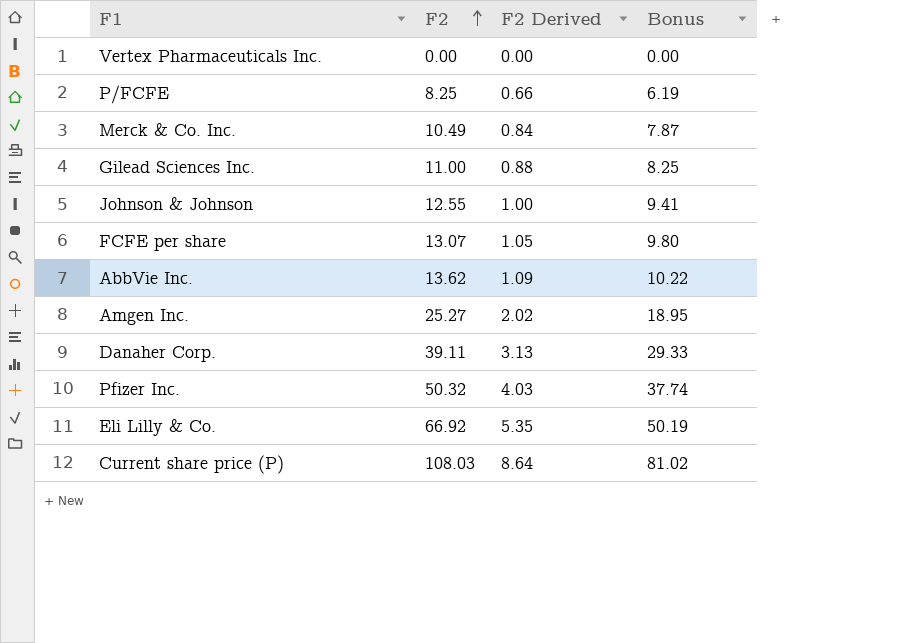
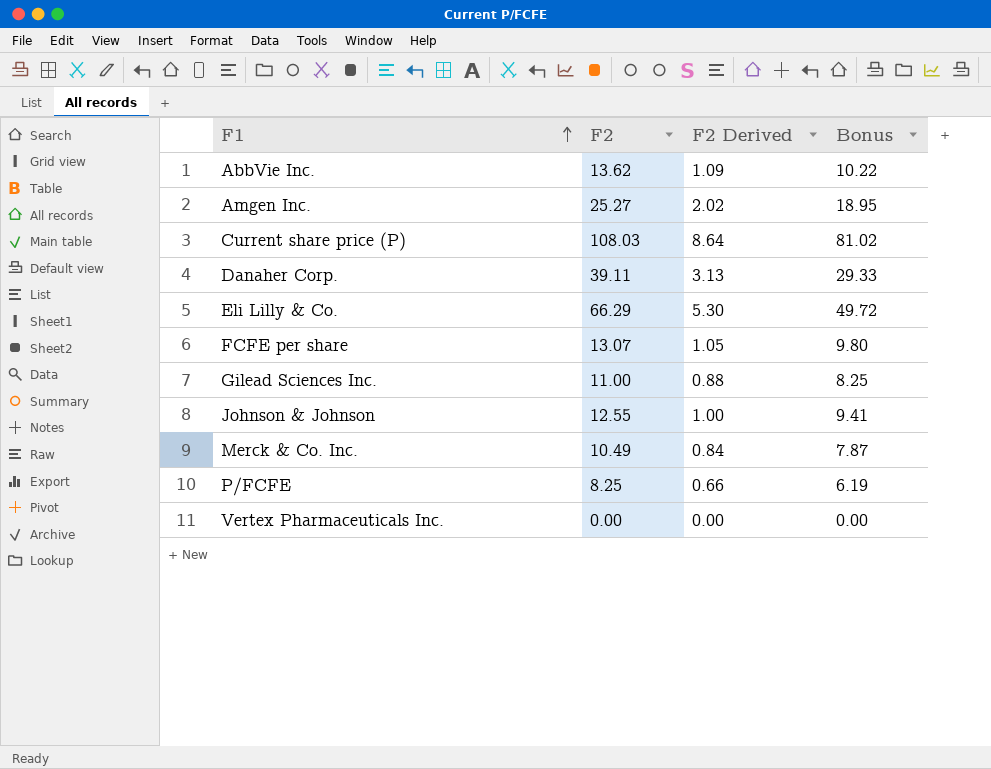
row order: F2 ascending -> F1 ascending
row Pfizer Inc.: 50.32 | 4.03 | 37.74 -> none
Eli Lilly & Co. | F2: 66.92 -> 66.29
Eli Lilly & Co. | F2 Derived: 5.35 -> 5.30
Eli Lilly & Co. | Bonus: 50.19 -> 49.72

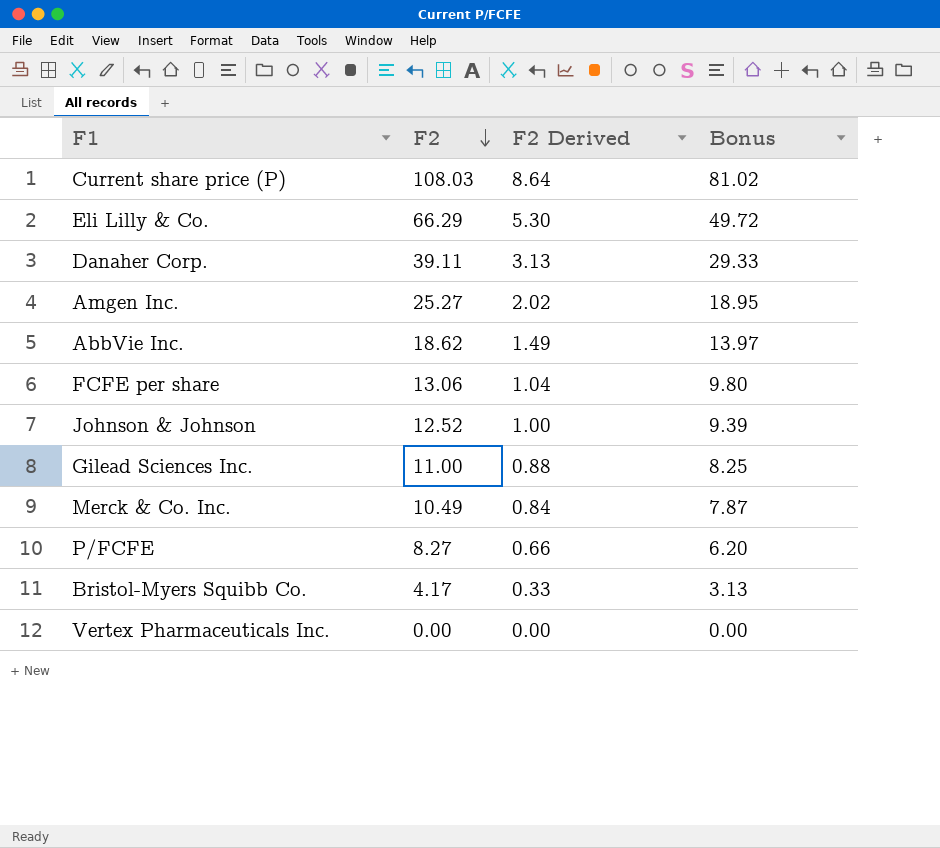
row order: F1 ascending -> F2 descending
AbbVie Inc. | F2: 13.62 -> 18.62
AbbVie Inc. | F2 Derived: 1.09 -> 1.49
AbbVie Inc. | Bonus: 10.22 -> 13.97
FCFE per share | F2: 13.07 -> 13.06
FCFE per share | F2 Derived: 1.05 -> 1.04
Johnson & Johnson | F2: 12.55 -> 12.52
Johnson & Johnson | Bonus: 9.41 -> 9.39
P/FCFE | F2: 8.25 -> 8.27
P/FCFE | Bonus: 6.19 -> 6.20
row Bristol-Myers Squibb Co.: none -> 4.17 | 0.33 | 3.13

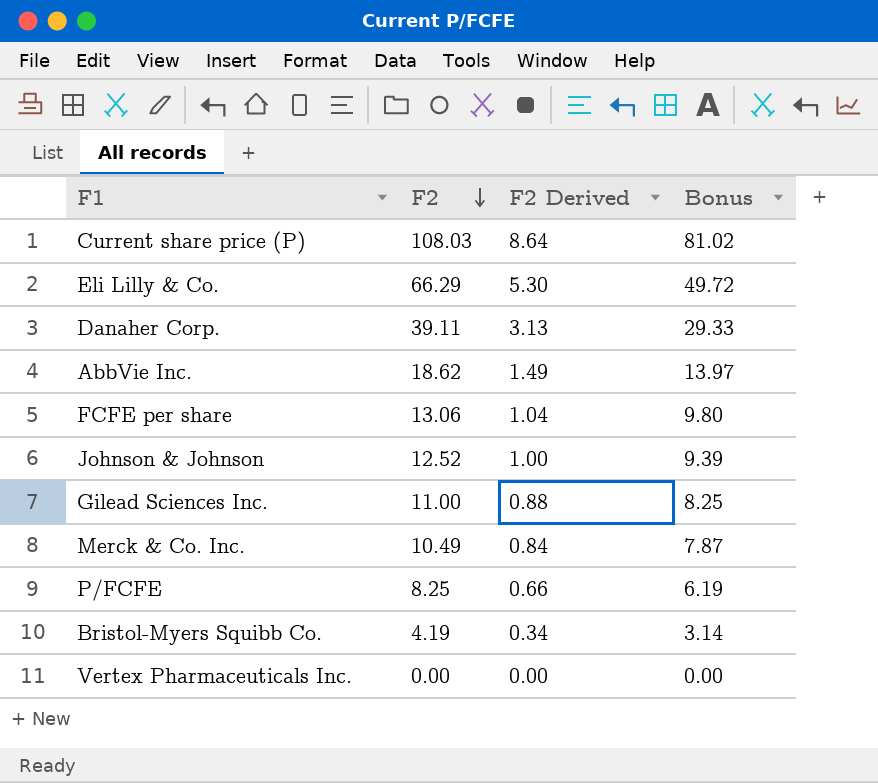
row Amgen Inc.: 25.27 | 2.02 | 18.95 -> none
P/FCFE | F2: 8.27 -> 8.25
P/FCFE | Bonus: 6.20 -> 6.19
Bristol-Myers Squibb Co. | F2: 4.17 -> 4.19
Bristol-Myers Squibb Co. | F2 Derived: 0.33 -> 0.34
Bristol-Myers Squibb Co. | Bonus: 3.13 -> 3.14

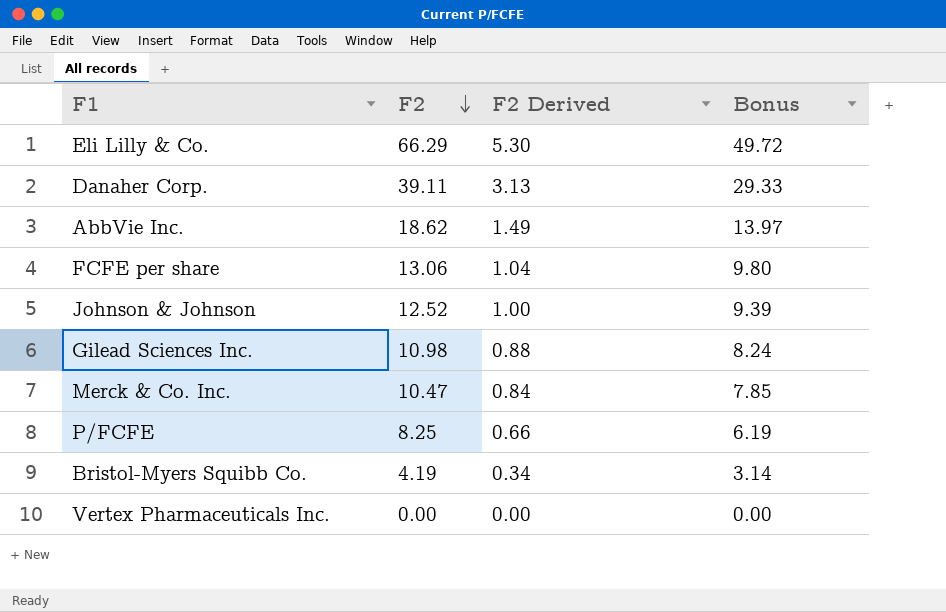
row Current share price (P): 108.03 | 8.64 | 81.02 -> none
Gilead Sciences Inc. | F2: 11.00 -> 10.98
Gilead Sciences Inc. | Bonus: 8.25 -> 8.24
Merck & Co. Inc. | F2: 10.49 -> 10.47
Merck & Co. Inc. | Bonus: 7.87 -> 7.85

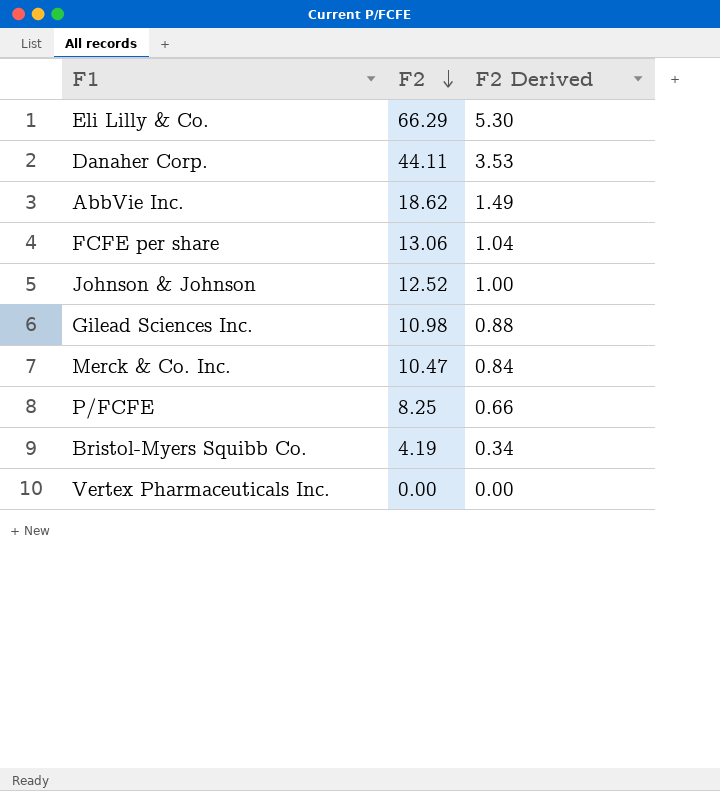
column Bonus | formula: [F2] * 0.75 -> none
Danaher Corp. | F2: 39.11 -> 44.11
Danaher Corp. | F2 Derived: 3.13 -> 3.53

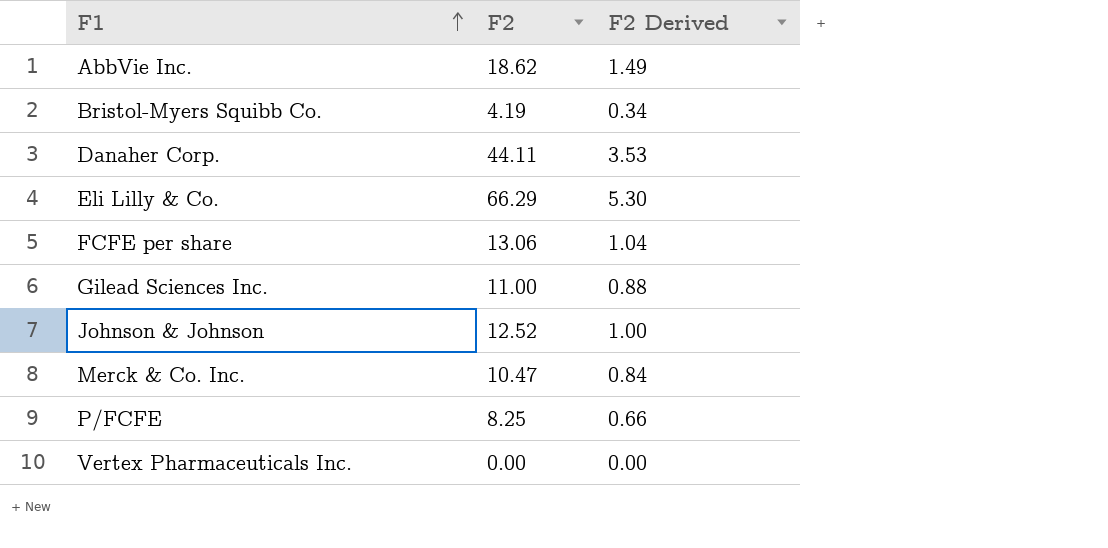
row order: F2 descending -> F1 ascending
Gilead Sciences Inc. | F2: 10.98 -> 11.00

